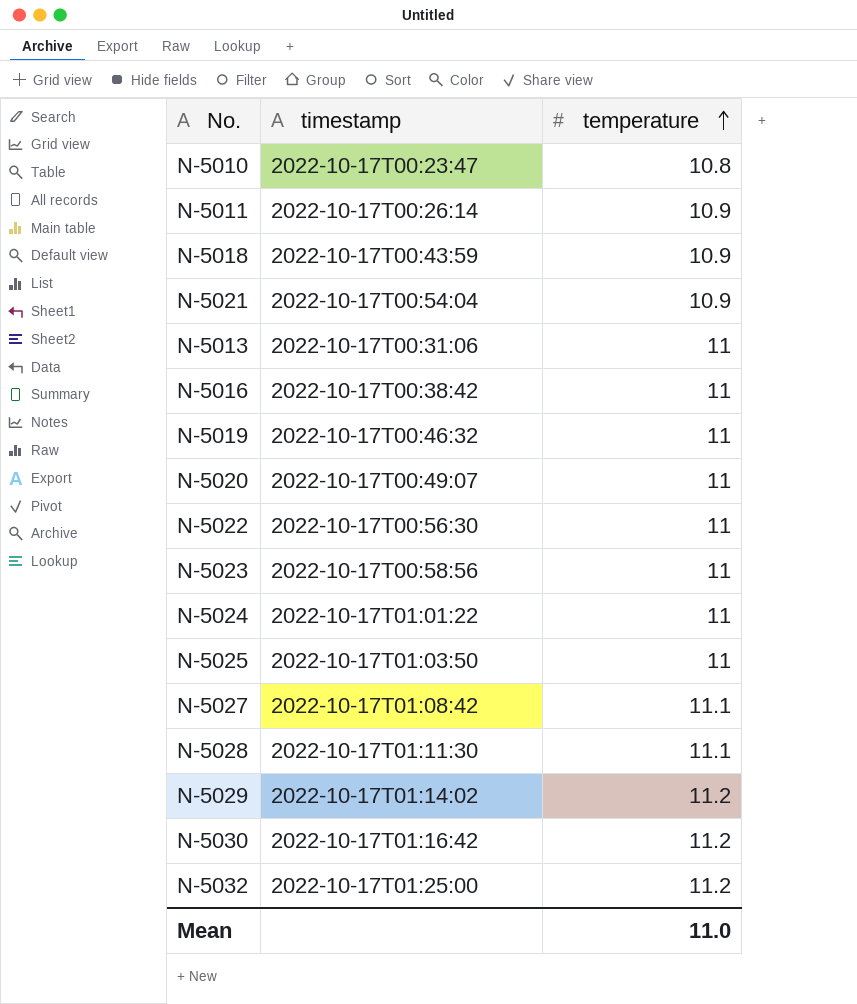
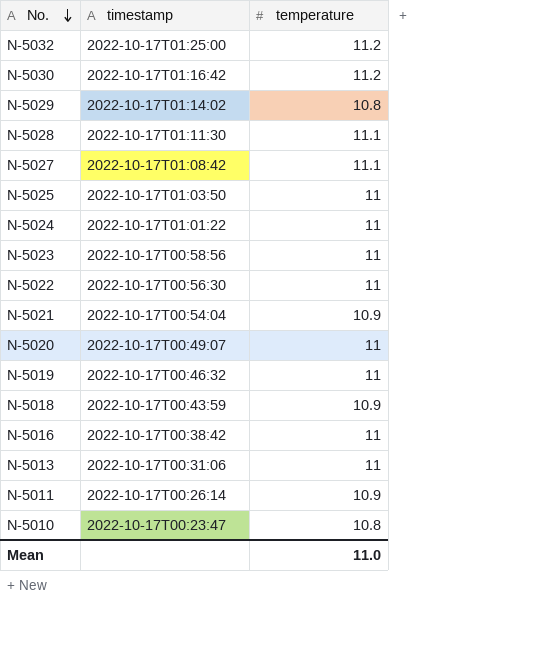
row order: temperature ascending -> No. descending
N-5029 | temperature: 11.2 -> 10.8

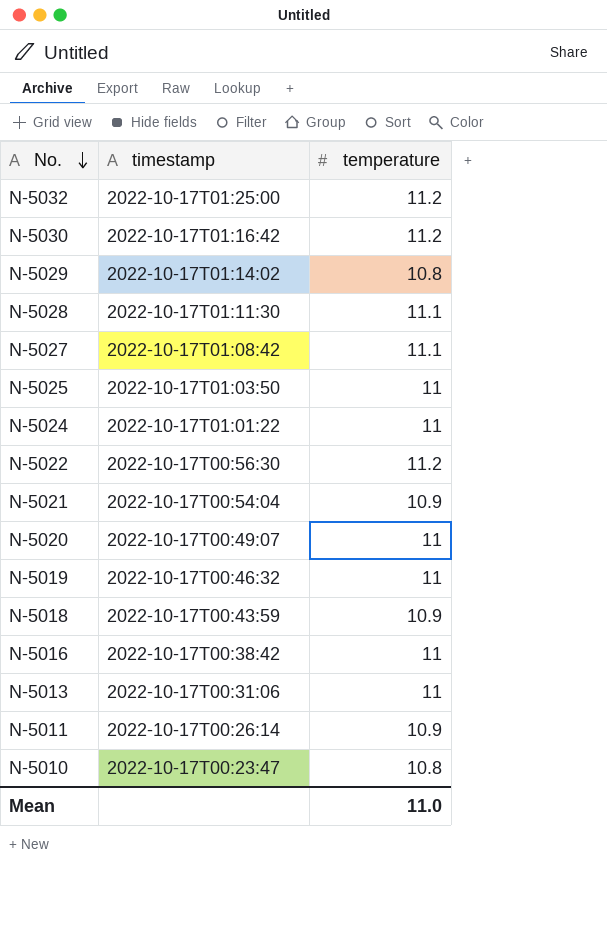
row N-5023: 2022-10-17T00:58:56 | 11 -> none
N-5022 | temperature: 11 -> 11.2

